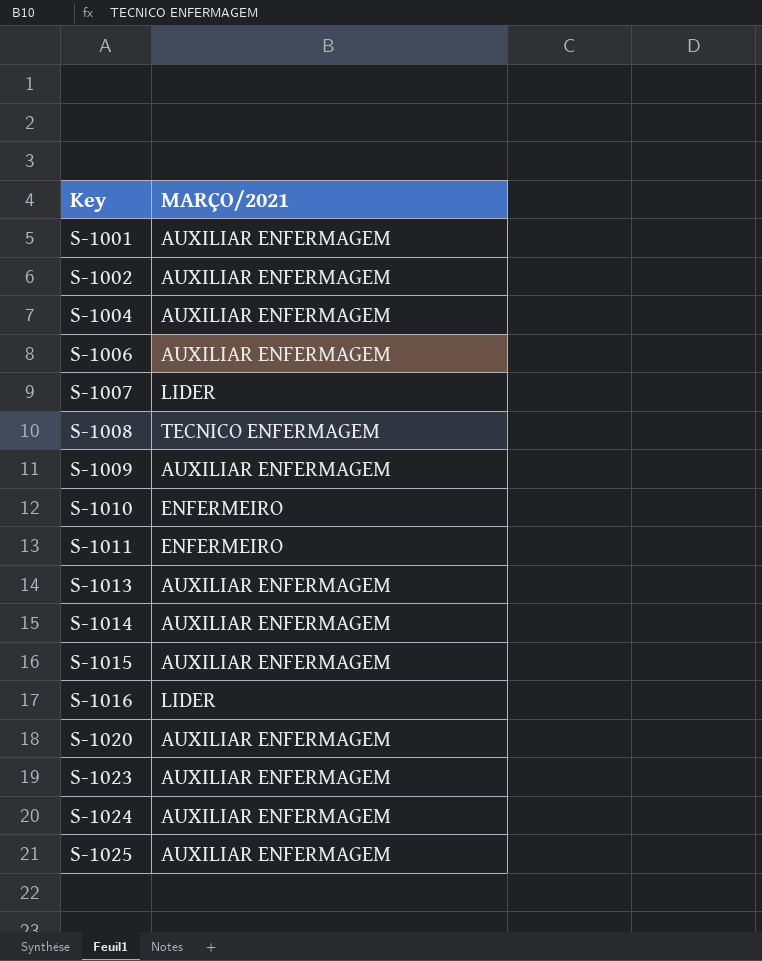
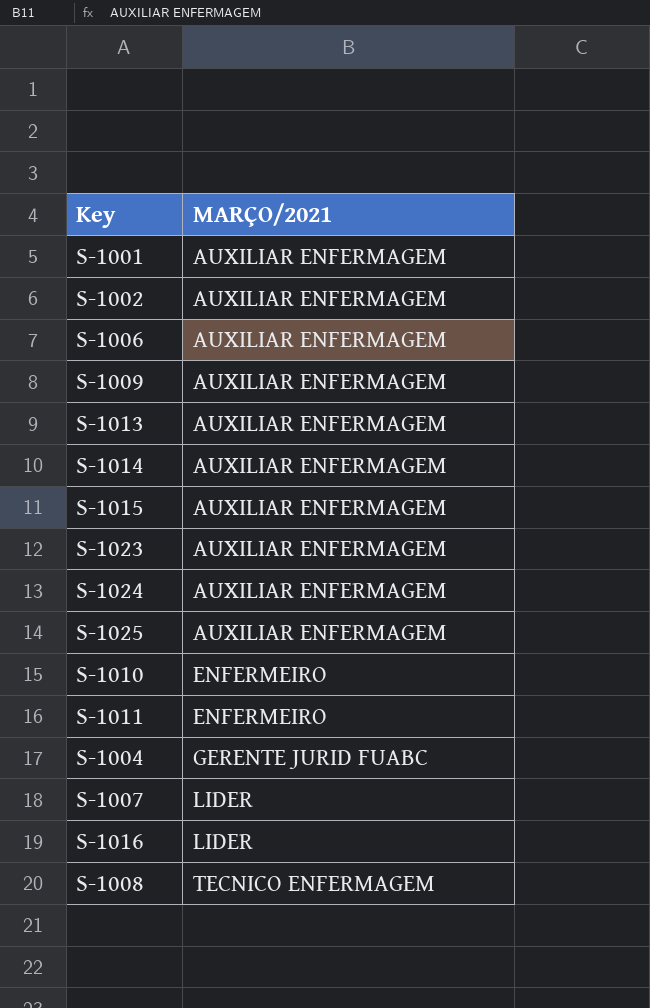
row order: Key ascending -> MARÇO/2021 ascending
row S-1020: AUXILIAR ENFERMAGEM -> none
S-1004 | MARÇO/2021: AUXILIAR ENFERMAGEM -> GERENTE JURID FUABC

